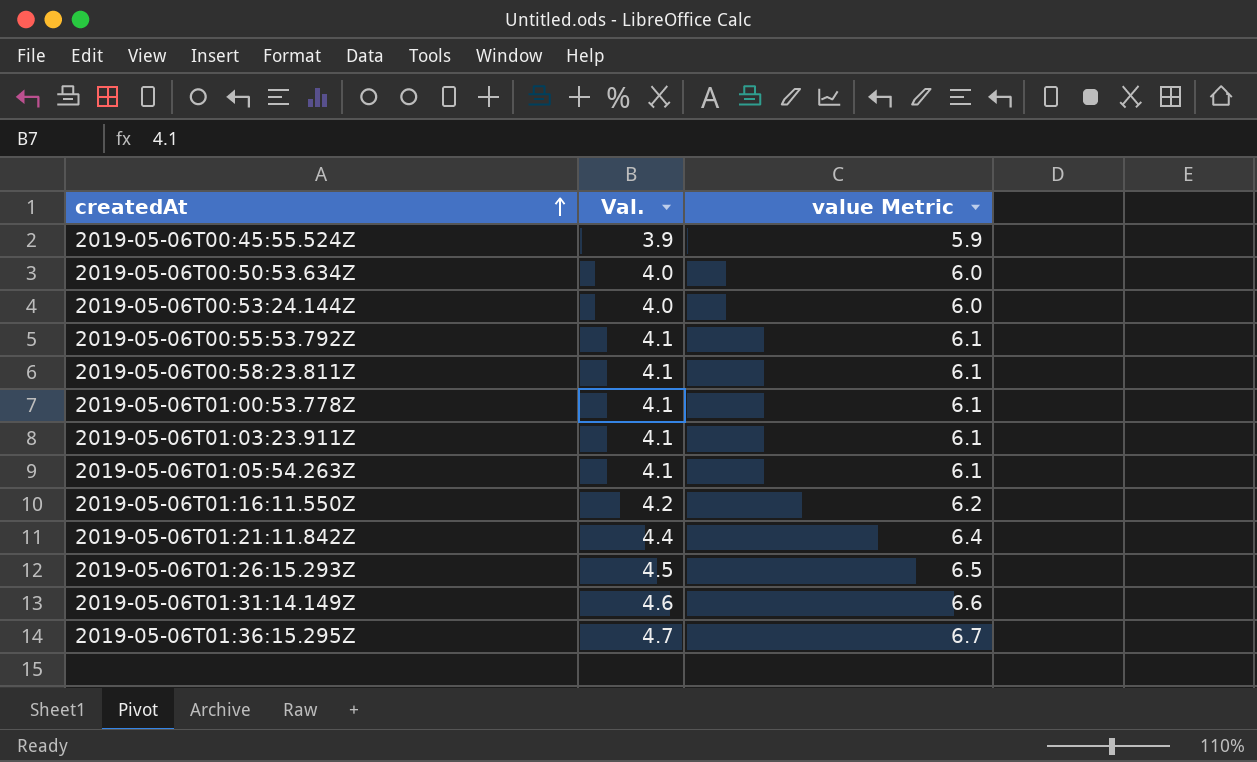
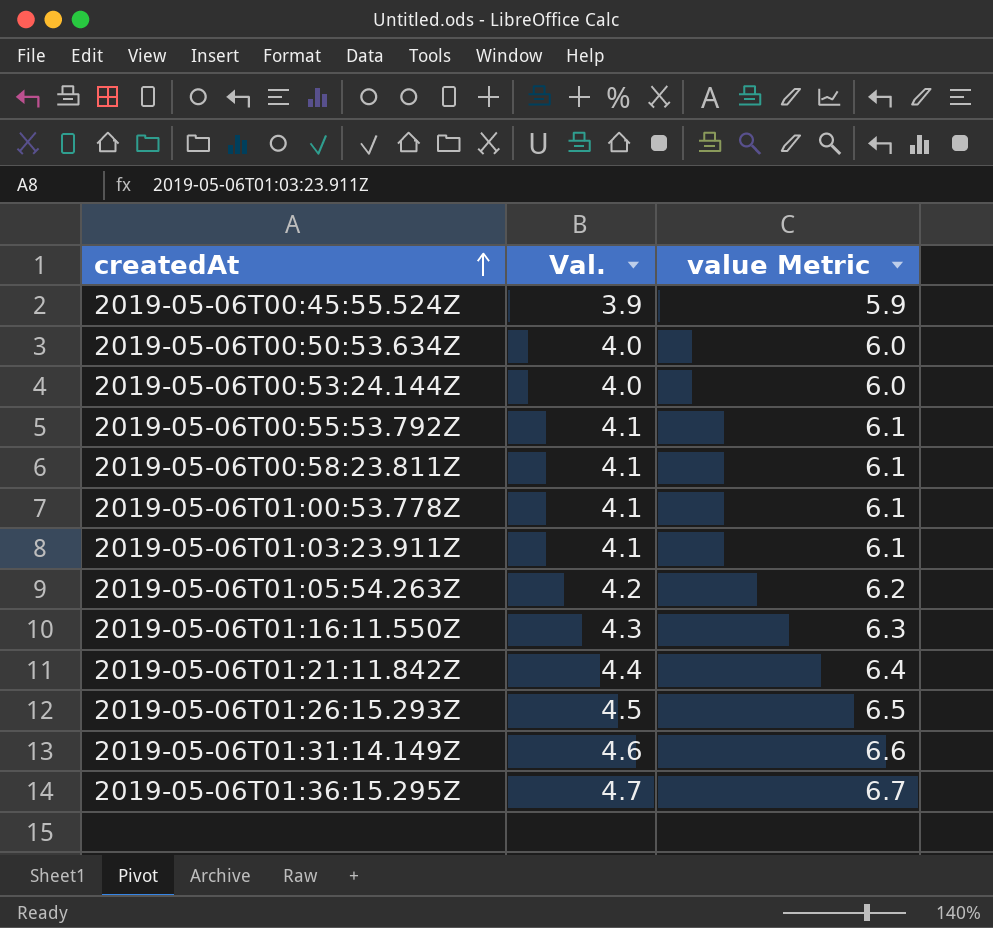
2019-05-06T01:05:54.263Z | Val.: 4.1 -> 4.2
2019-05-06T01:05:54.263Z | value Metric: 6.1 -> 6.2
2019-05-06T01:16:11.550Z | Val.: 4.2 -> 4.3
2019-05-06T01:16:11.550Z | value Metric: 6.2 -> 6.3

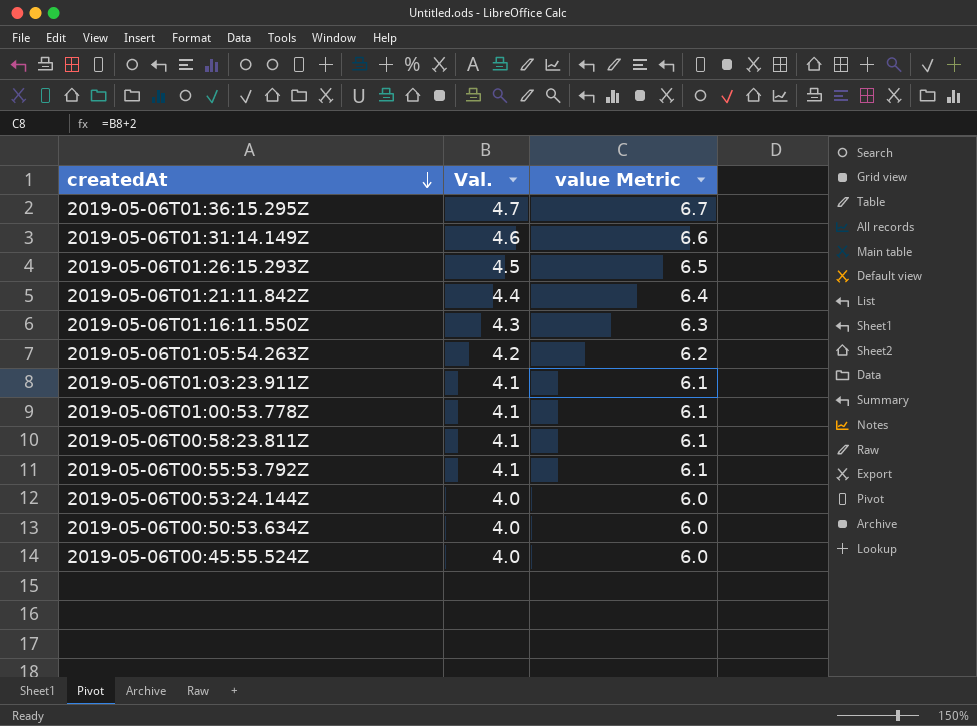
row order: createdAt ascending -> createdAt descending
2019-05-06T00:45:55.524Z | Val.: 3.9 -> 4.0
2019-05-06T00:45:55.524Z | value Metric: 5.9 -> 6.0

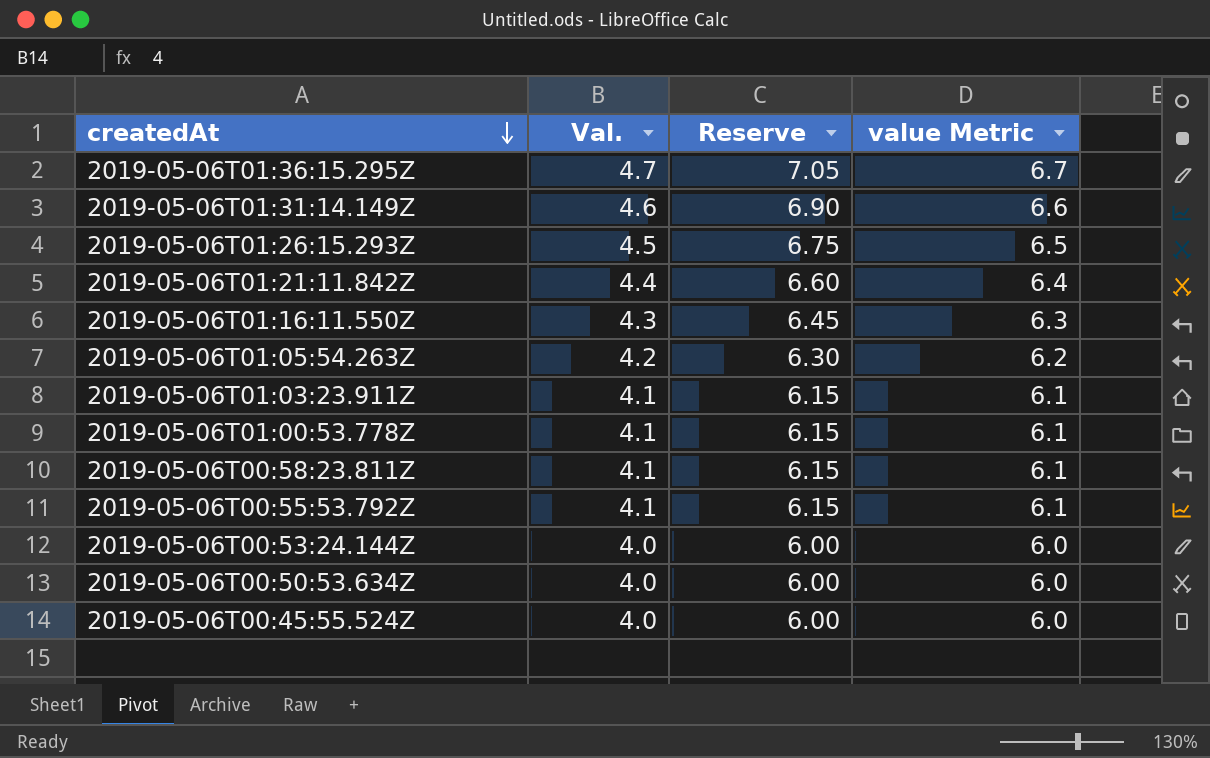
column Reserve | formula: none -> [Val.] * 1.5

